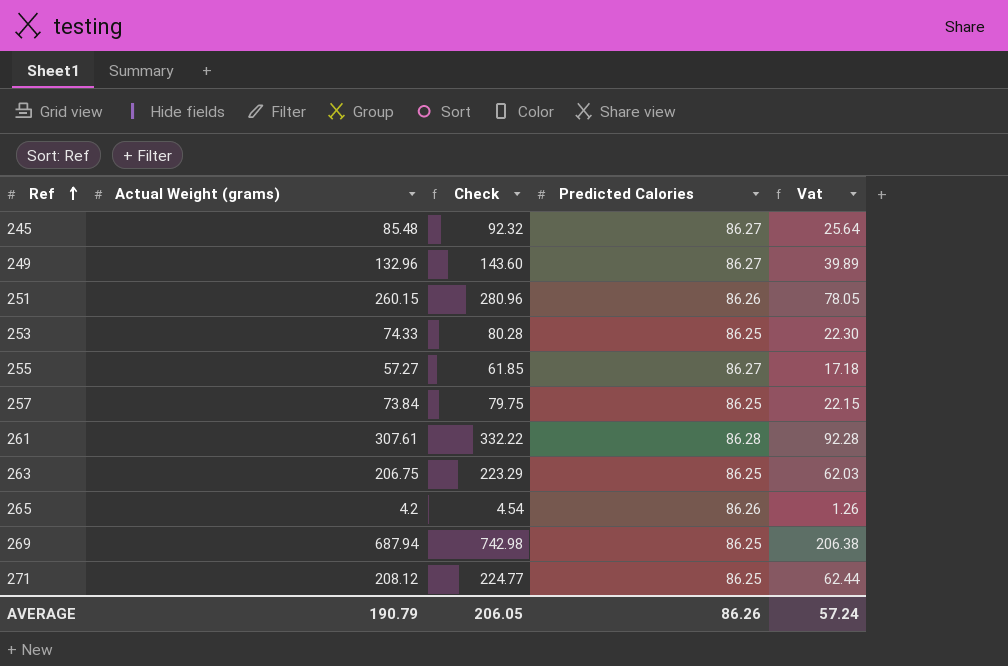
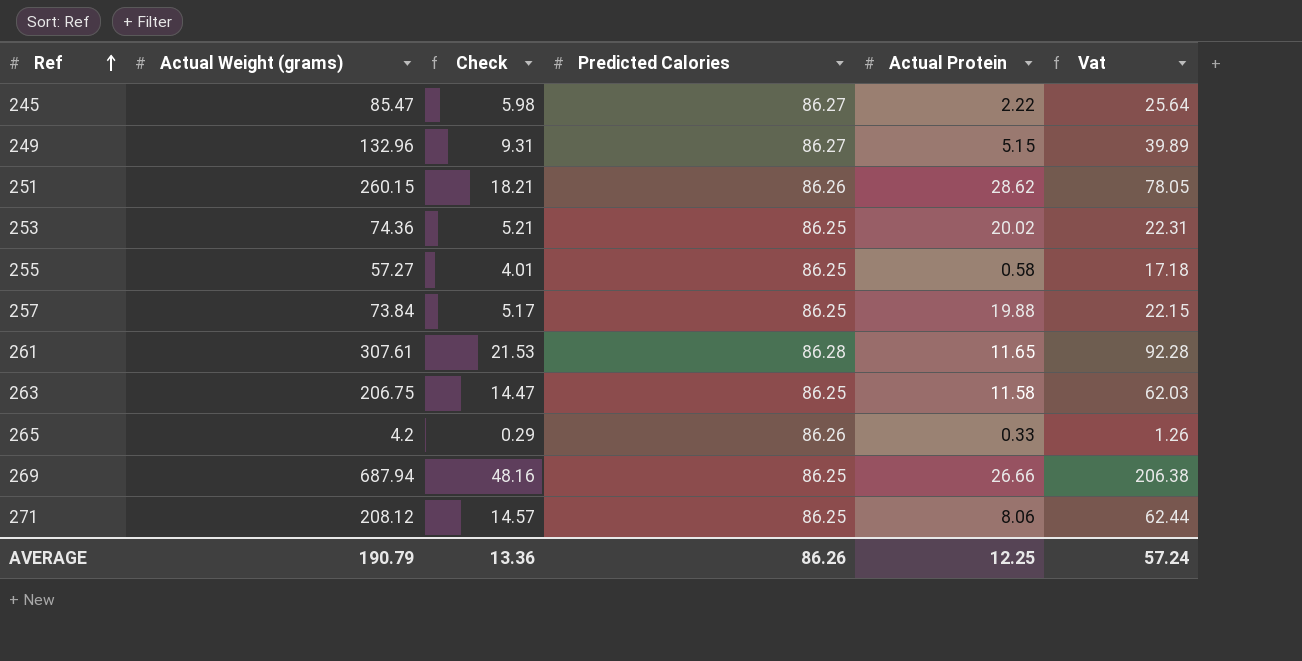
column Check | formula: [Actual Weight (grams)] * 1.08 -> [Actual Weight (grams)] * 0.07
column Actual Protein | position: none -> 5
245 | Actual Weight (grams): 85.48 -> 85.47
253 | Actual Weight (grams): 74.33 -> 74.36
253 | Vat: 22.30 -> 22.31
255 | Predicted Calories: 86.27 -> 86.25
AVERAGE | Check: 206.05 -> 13.36

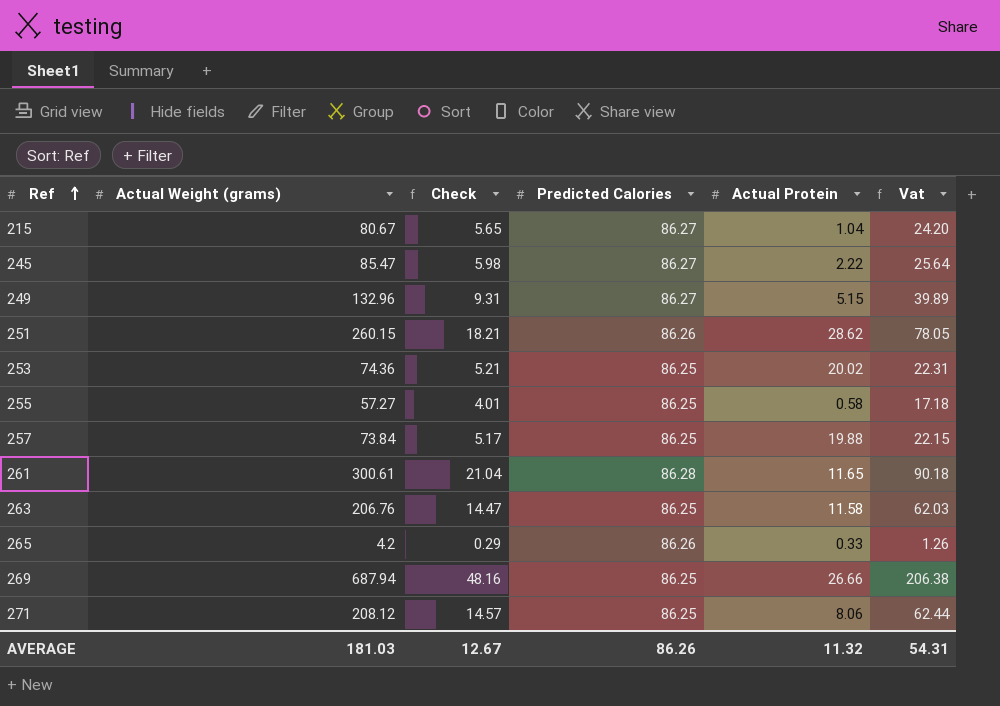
row 215: none -> 80.67 | 5.65 | 86.27 | 1.04 | 24.20
261 | Actual Weight (grams): 307.61 -> 300.61
261 | Check: 21.53 -> 21.04
261 | Vat: 92.28 -> 90.18
263 | Actual Weight (grams): 206.75 -> 206.76
AVERAGE | Actual Weight (grams): 190.79 -> 181.03
AVERAGE | Check: 13.36 -> 12.67
AVERAGE | Actual Protein: 12.25 -> 11.32
AVERAGE | Vat: 57.24 -> 54.31

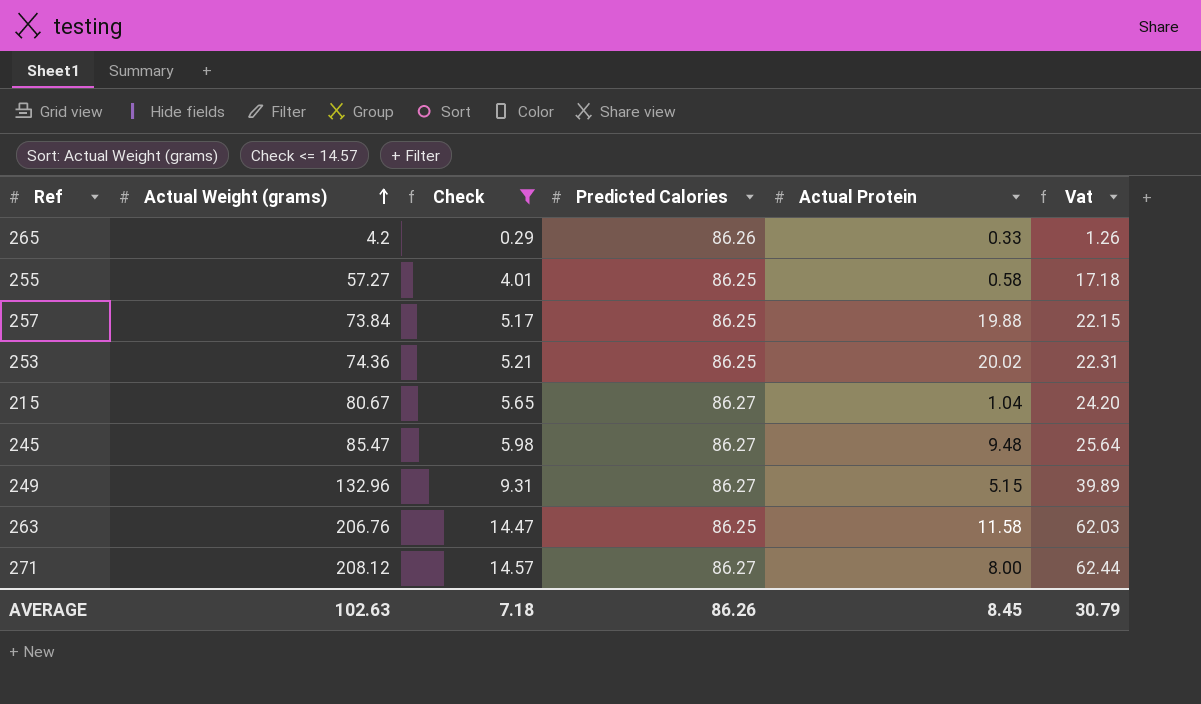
filter: none -> Check <= 14.57
row order: Ref ascending -> Actual Weight (grams) ascending
245 | Actual Protein: 2.22 -> 9.48
271 | Predicted Calories: 86.25 -> 86.27
271 | Actual Protein: 8.06 -> 8.00
AVERAGE | Actual Weight (grams): 181.03 -> 102.63
AVERAGE | Check: 12.67 -> 7.18
AVERAGE | Actual Protein: 11.32 -> 8.45
AVERAGE | Vat: 54.31 -> 30.79

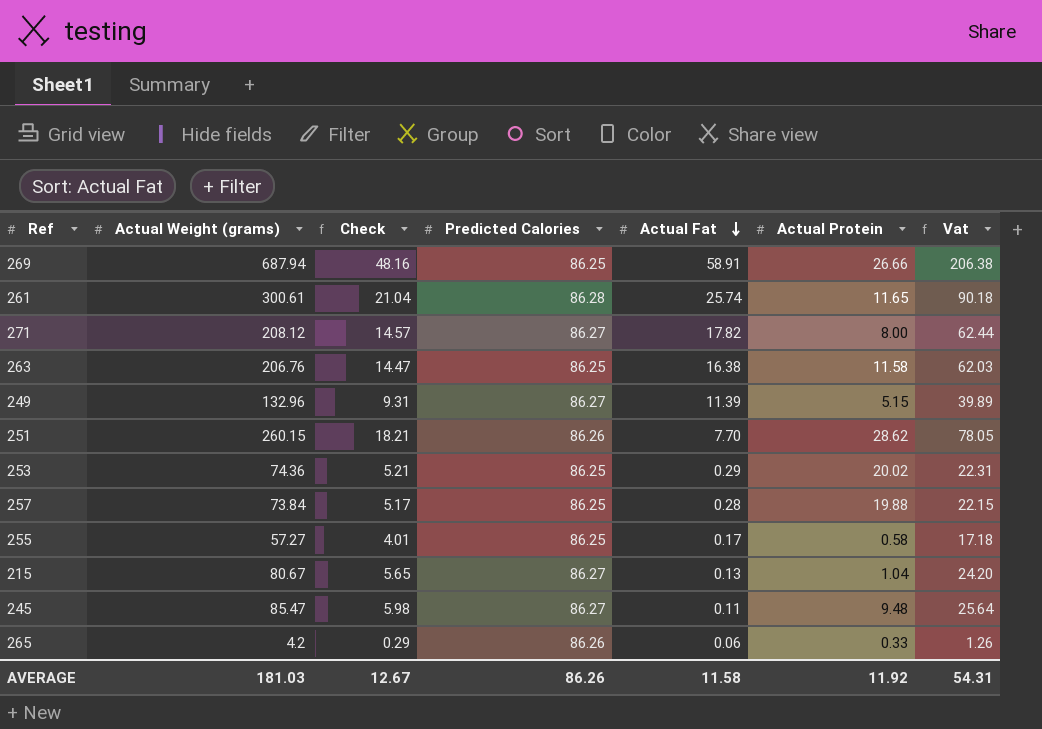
filter: Check <= 14.57 -> none
row order: Actual Weight (grams) ascending -> Actual Fat descending
column Actual Fat | position: none -> 5
AVERAGE | Actual Weight (grams): 102.63 -> 181.03
AVERAGE | Check: 7.18 -> 12.67
AVERAGE | Actual Protein: 8.45 -> 11.92
AVERAGE | Vat: 30.79 -> 54.31

